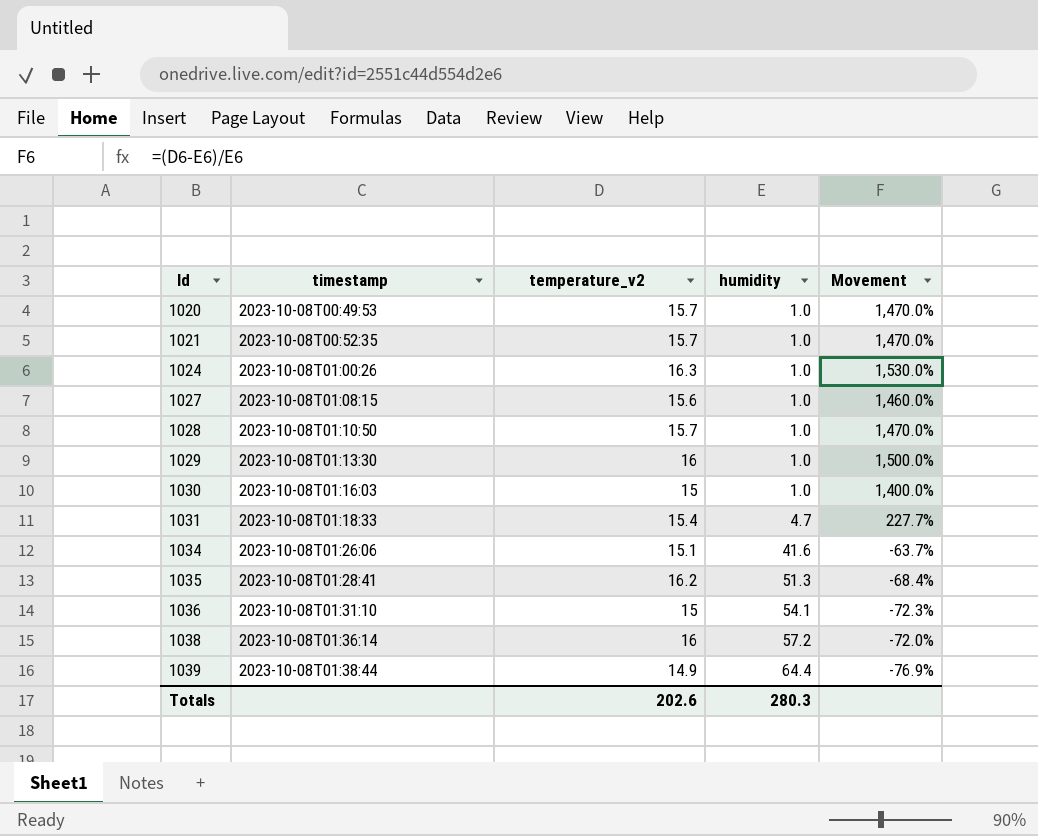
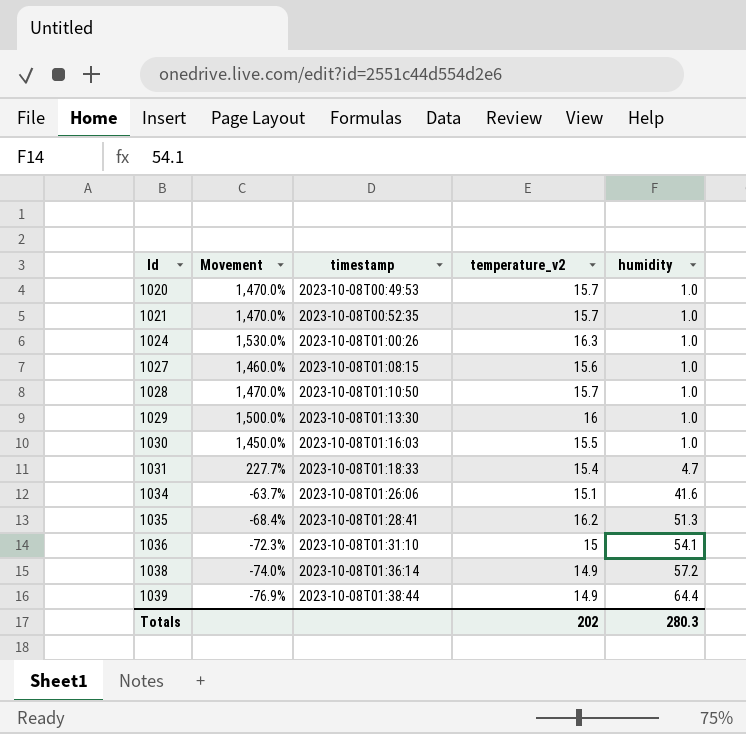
column Movement | position: 5 -> 2
1030 | Movement: 1,400.0% -> 1,450.0%
1030 | temperature_v2: 15 -> 15.5
1038 | Movement: -72.0% -> -74.0%
1038 | temperature_v2: 16 -> 14.9
Totals | temperature_v2: 202.6 -> 202

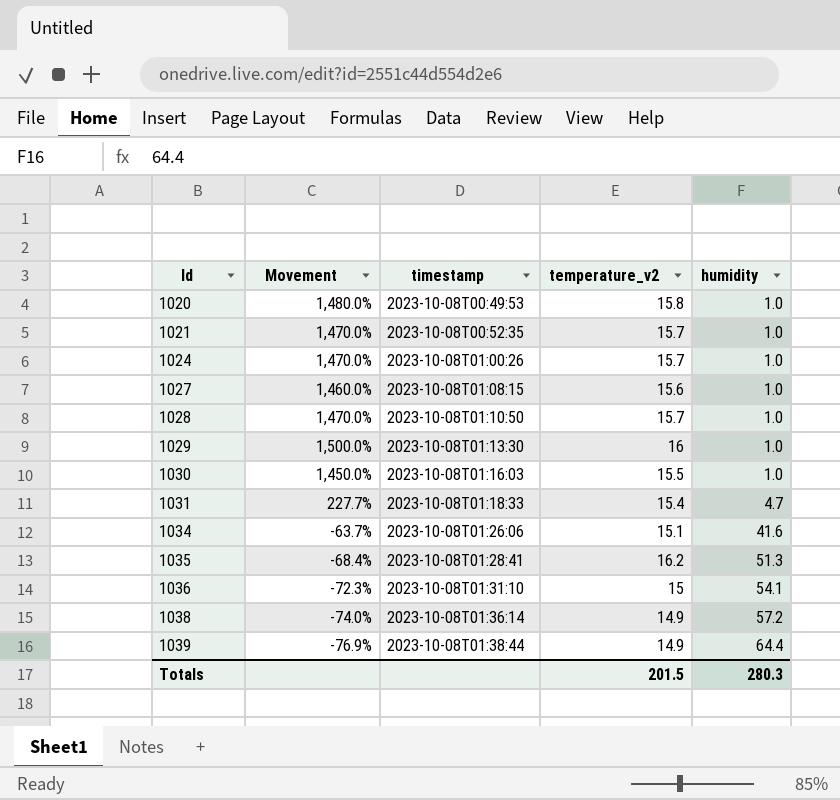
1020 | Movement: 1,470.0% -> 1,480.0%
1020 | temperature_v2: 15.7 -> 15.8
1024 | Movement: 1,530.0% -> 1,470.0%
1024 | temperature_v2: 16.3 -> 15.7
Totals | temperature_v2: 202 -> 201.5

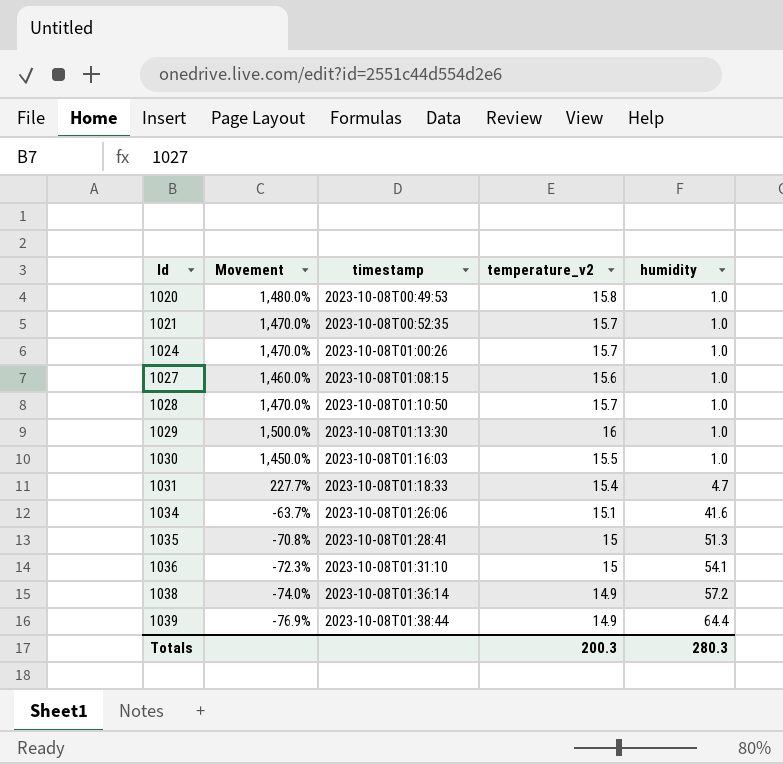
1035 | Movement: -68.4% -> -70.8%
1035 | temperature_v2: 16.2 -> 15
Totals | temperature_v2: 201.5 -> 200.3

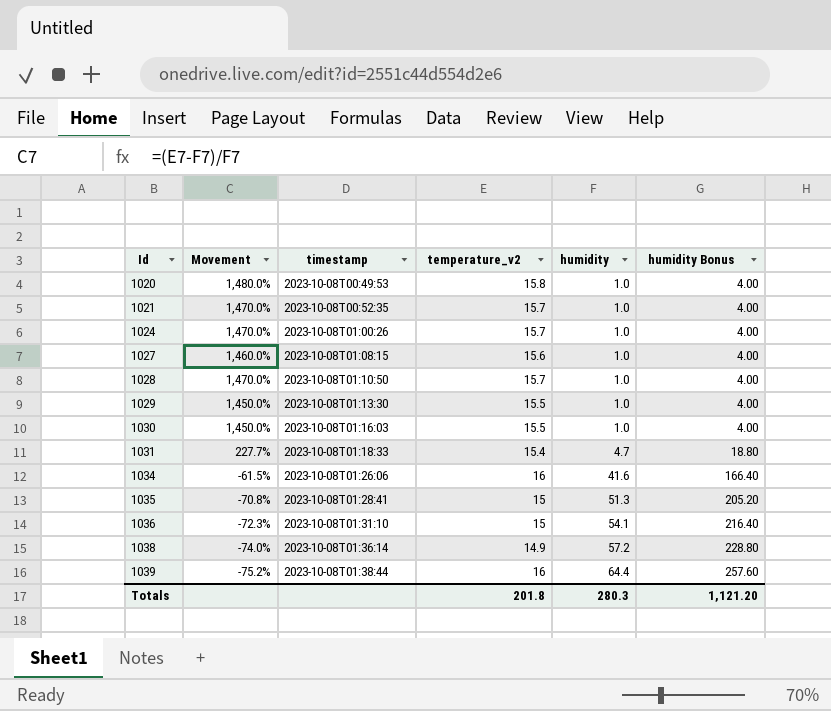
column humidity Bonus | formula: none -> [humidity] * 4
1029 | Movement: 1,500.0% -> 1,450.0%
1029 | temperature_v2: 16 -> 15.5
1034 | Movement: -63.7% -> -61.5%
1034 | temperature_v2: 15.1 -> 16
1039 | Movement: -76.9% -> -75.2%
1039 | temperature_v2: 14.9 -> 16
Totals | temperature_v2: 200.3 -> 201.8

